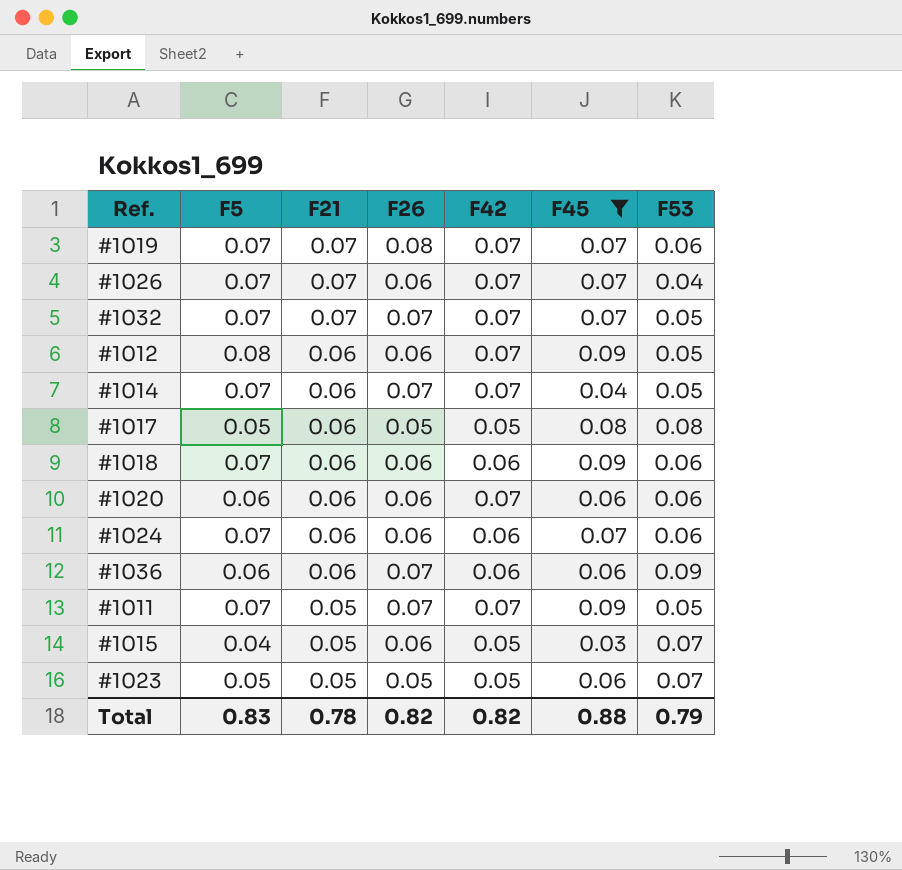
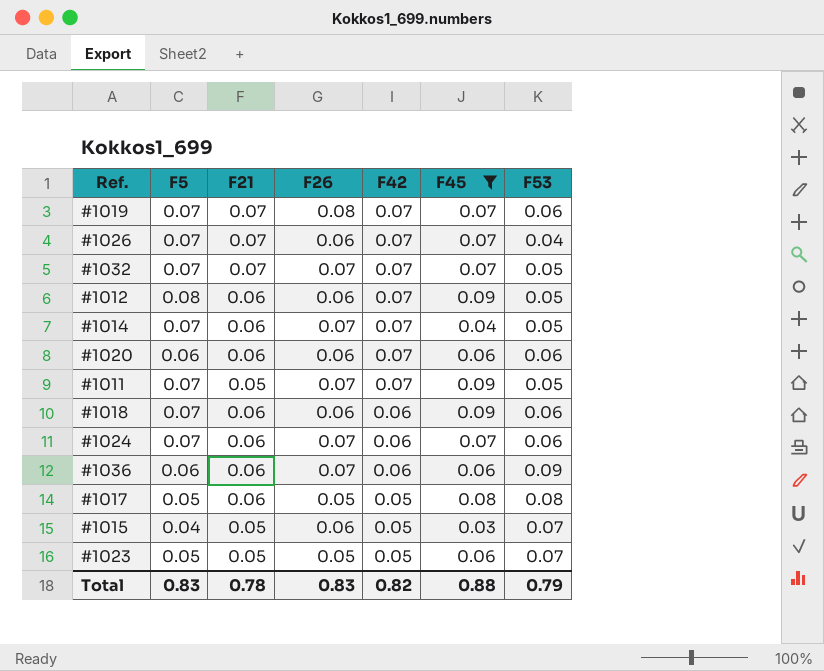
row order: F21 descending -> F42 descending
#1024 | F26: 0.06 -> 0.07
Total | F26: 0.82 -> 0.83

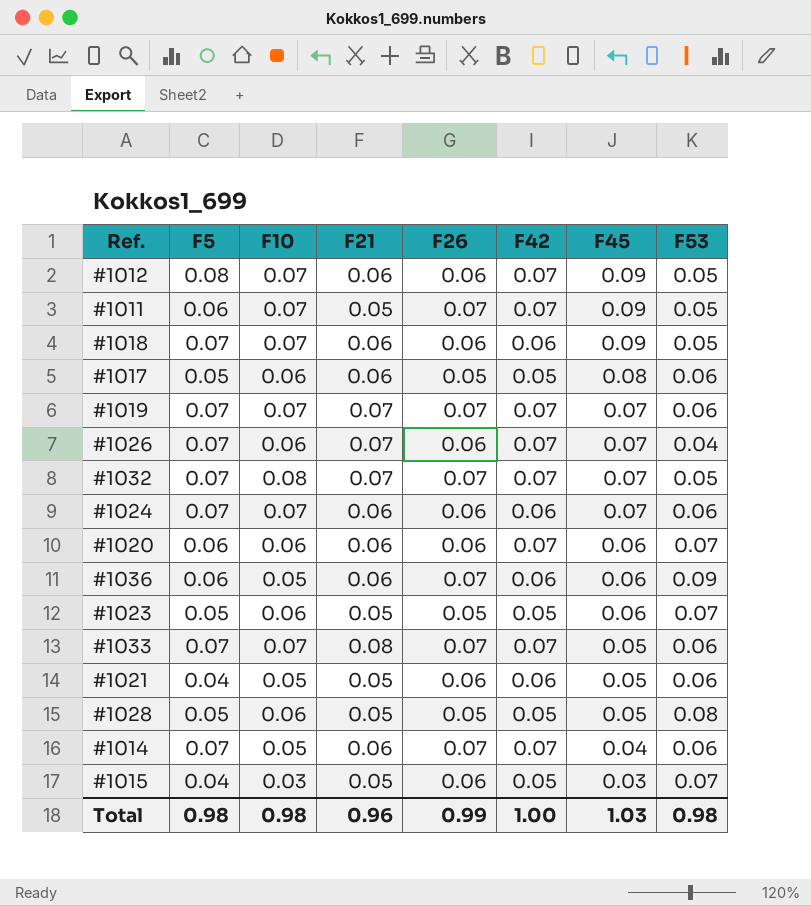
filter: F45 != 0.05 -> none
row order: F42 descending -> F45 descending
column F10 | position: none -> 3
#1011 | F5: 0.07 -> 0.06
#1018 | F53: 0.06 -> 0.05
#1017 | F53: 0.08 -> 0.06
#1019 | F26: 0.08 -> 0.07
#1024 | F26: 0.07 -> 0.06
#1020 | F53: 0.06 -> 0.07
#1014 | F53: 0.05 -> 0.06
Total | F5: 0.83 -> 0.98
Total | F21: 0.78 -> 0.96
Total | F26: 0.83 -> 0.99
Total | F42: 0.82 -> 1.00
Total | F45: 0.88 -> 1.03
Total | F53: 0.79 -> 0.98

